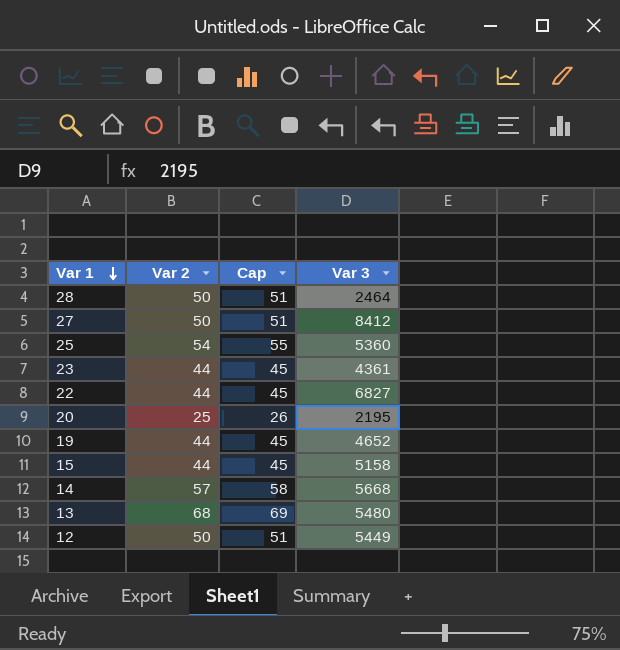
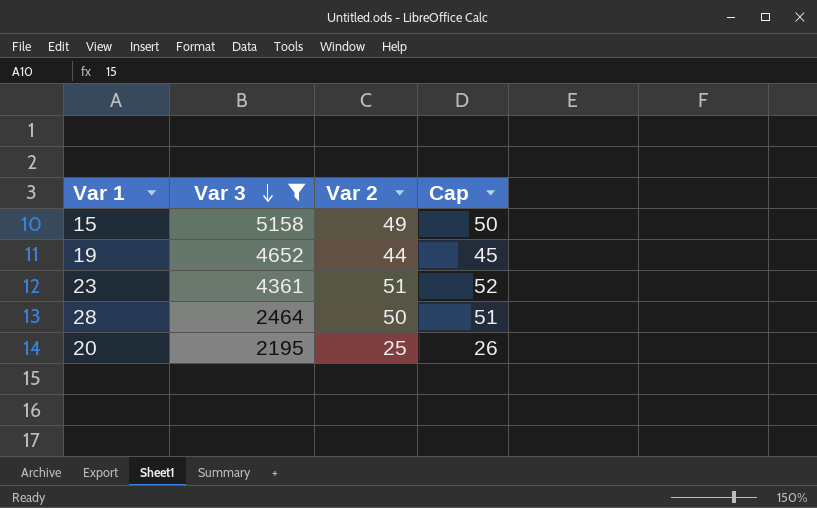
filter: none -> Var 3 <= 5158
row order: Var 1 descending -> Var 3 descending
column Var 3 | position: 4 -> 2
15 | Var 2: 44 -> 49
15 | Cap: 45 -> 50
23 | Var 2: 44 -> 51
23 | Cap: 45 -> 52

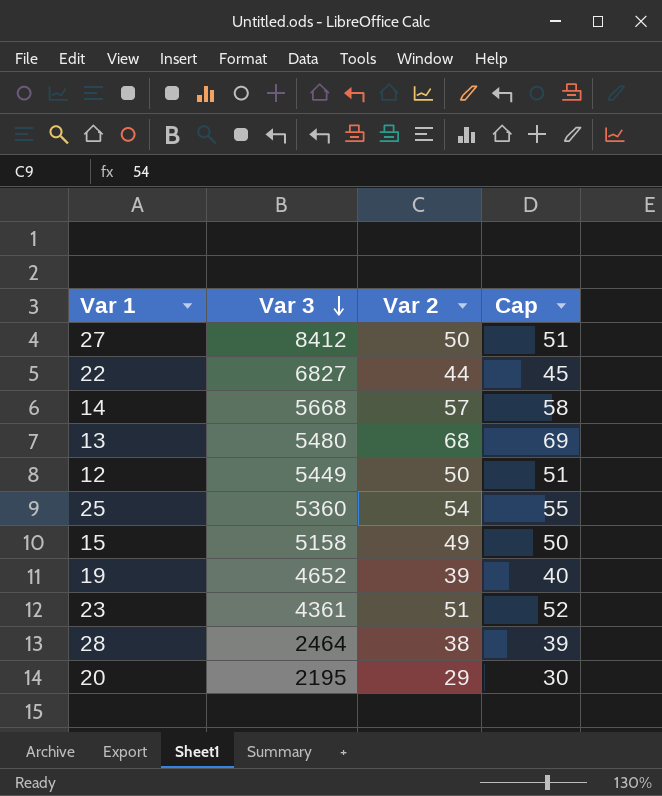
filter: Var 3 <= 5158 -> none
19 | Var 2: 44 -> 39
19 | Cap: 45 -> 40
28 | Var 2: 50 -> 38
28 | Cap: 51 -> 39
20 | Var 2: 25 -> 29
20 | Cap: 26 -> 30

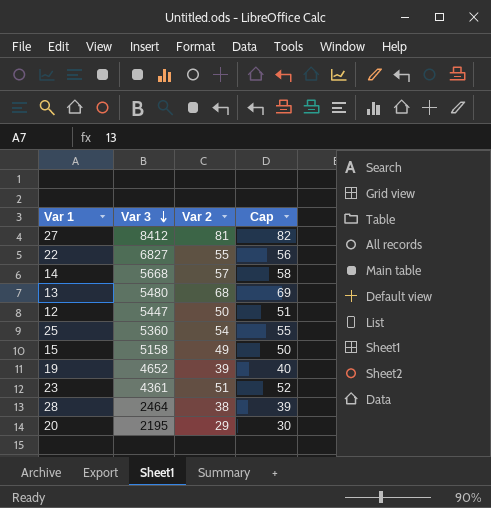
27 | Var 2: 50 -> 81
27 | Cap: 51 -> 82
22 | Var 2: 44 -> 55
22 | Cap: 45 -> 56
12 | Var 3: 5449 -> 5447

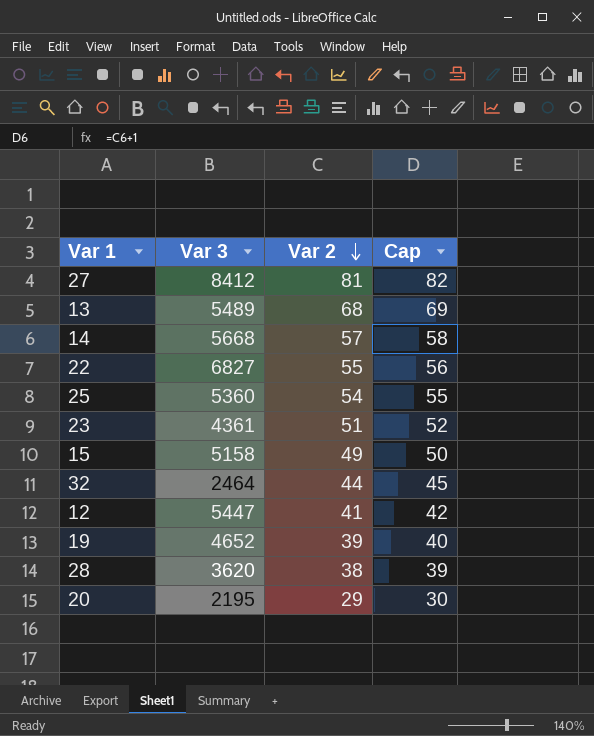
row order: Var 3 descending -> Var 2 descending
13 | Var 3: 5480 -> 5489
row 32: none -> 2464 | 44 | 45
12 | Var 2: 50 -> 41
12 | Cap: 51 -> 42
28 | Var 3: 2464 -> 3620

